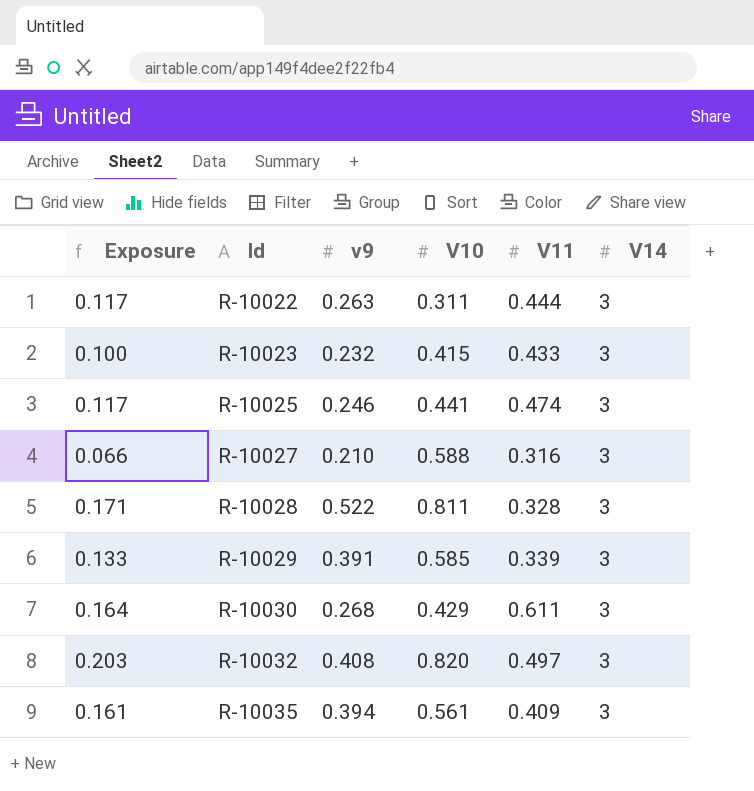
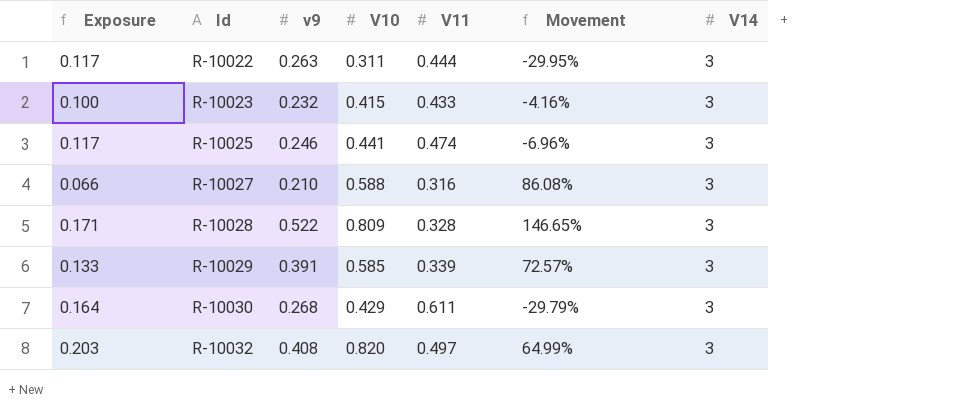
column Movement | formula: none -> ([V10] - [V11]) / [V11]
row R-10035: 0.161 | 0.394 | 0.561 | 0.409 | 3 -> none
R-10028 | V10: 0.811 -> 0.809

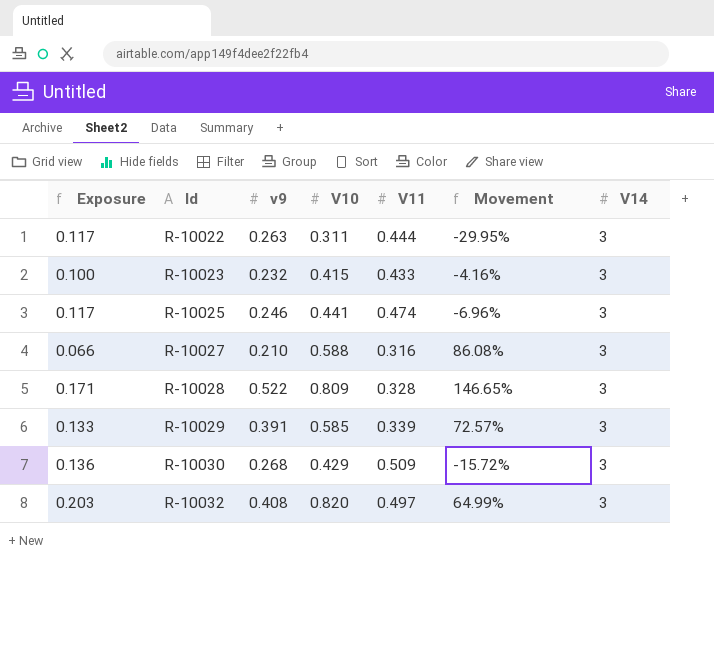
R-10030 | Exposure: 0.164 -> 0.136
R-10030 | V11: 0.611 -> 0.509
R-10030 | Movement: -29.79% -> -15.72%

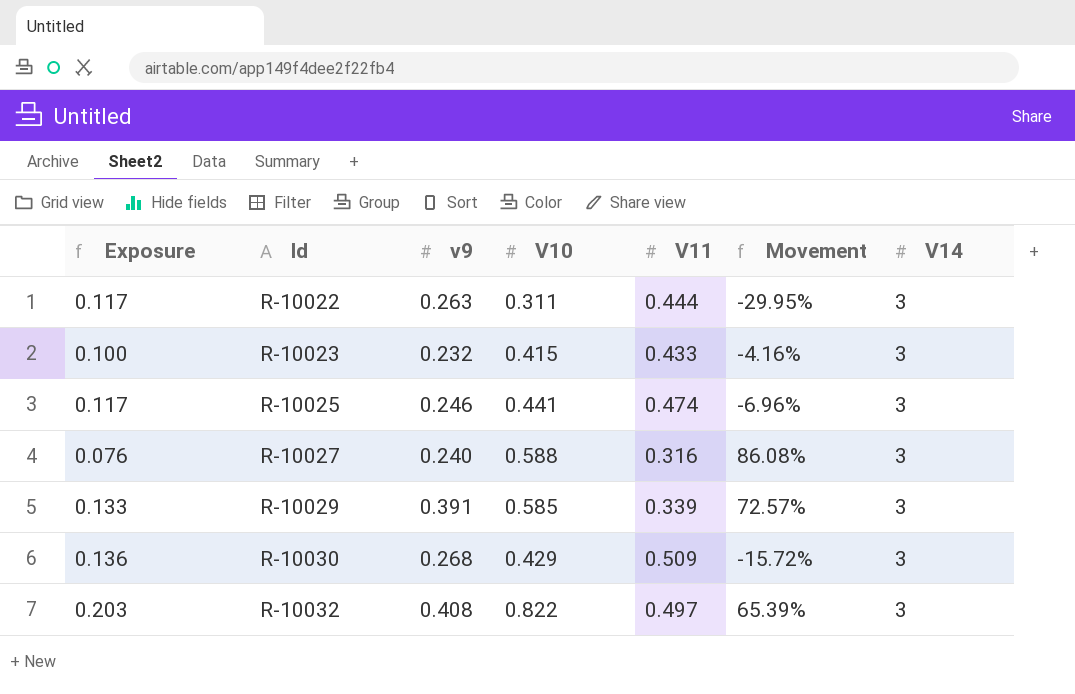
row R-10028: 0.171 | 0.522 | 0.809 | 0.328 | 146.65% | 3 -> none
R-10027 | Exposure: 0.066 -> 0.076
R-10027 | v9: 0.210 -> 0.240
R-10032 | V10: 0.820 -> 0.822
R-10032 | Movement: 64.99% -> 65.39%

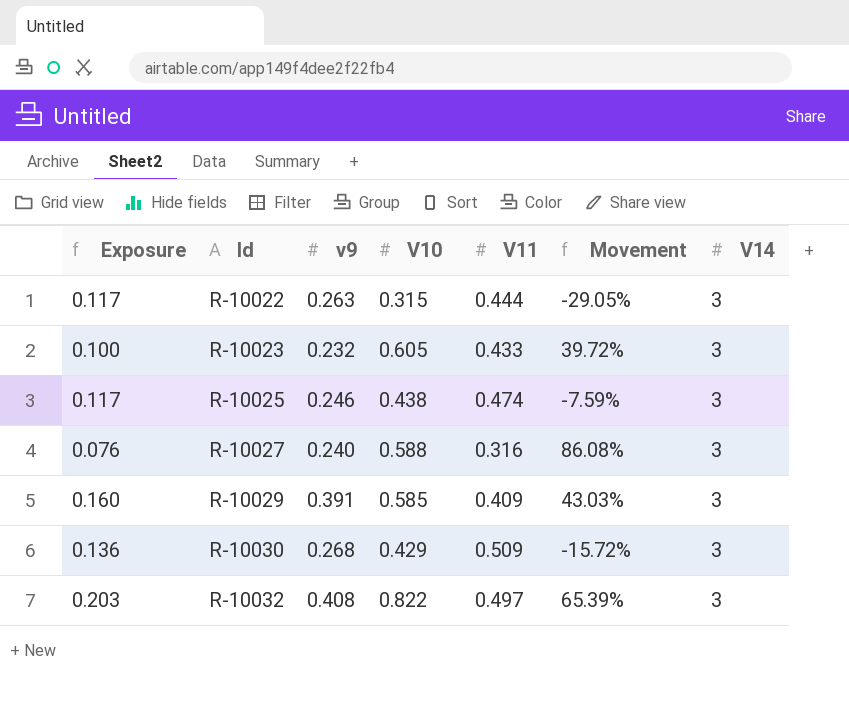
R-10022 | V10: 0.311 -> 0.315
R-10022 | Movement: -29.95% -> -29.05%
R-10023 | V10: 0.415 -> 0.605
R-10023 | Movement: -4.16% -> 39.72%
R-10025 | V10: 0.441 -> 0.438
R-10025 | Movement: -6.96% -> -7.59%
R-10029 | Exposure: 0.133 -> 0.160
R-10029 | V11: 0.339 -> 0.409
R-10029 | Movement: 72.57% -> 43.03%

